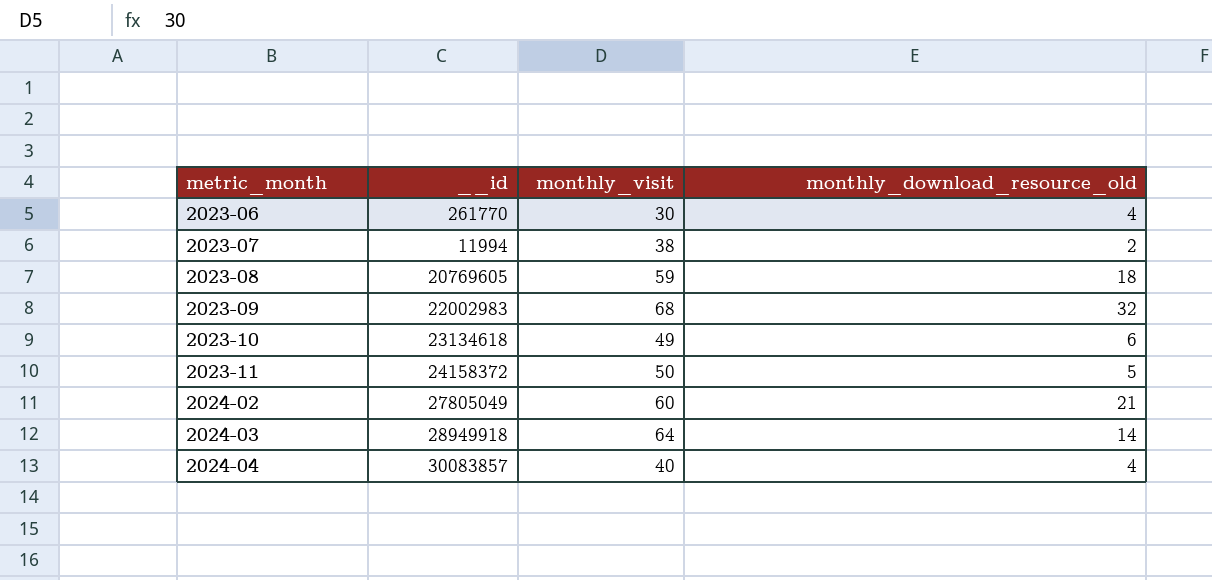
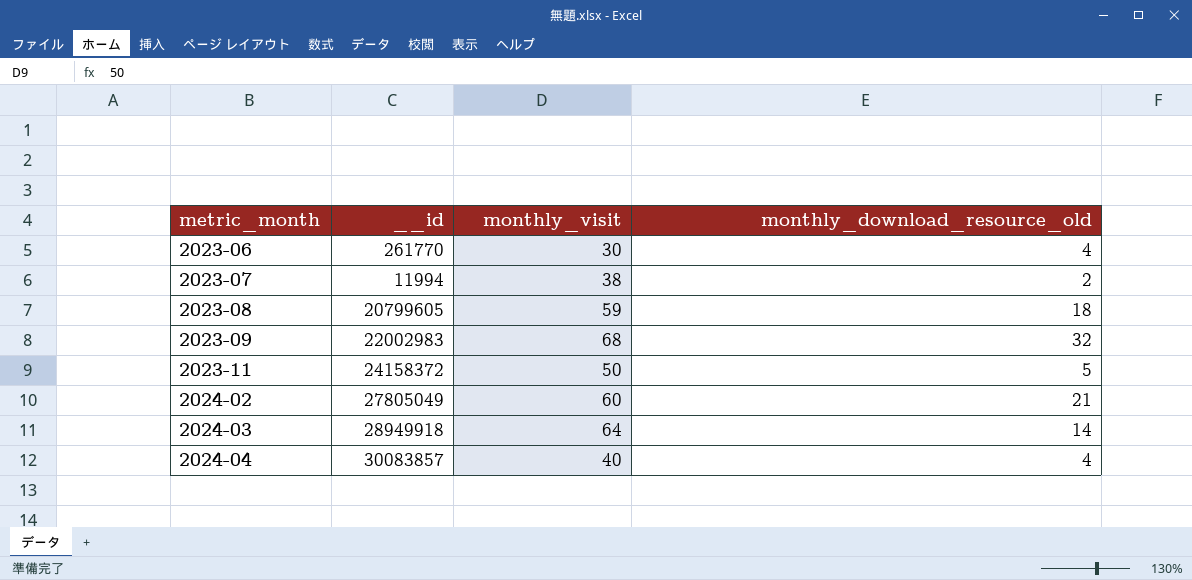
row 2023-10: 23134618 | 49 | 6 -> none
2023-08 | __id: 20769605 -> 20799605

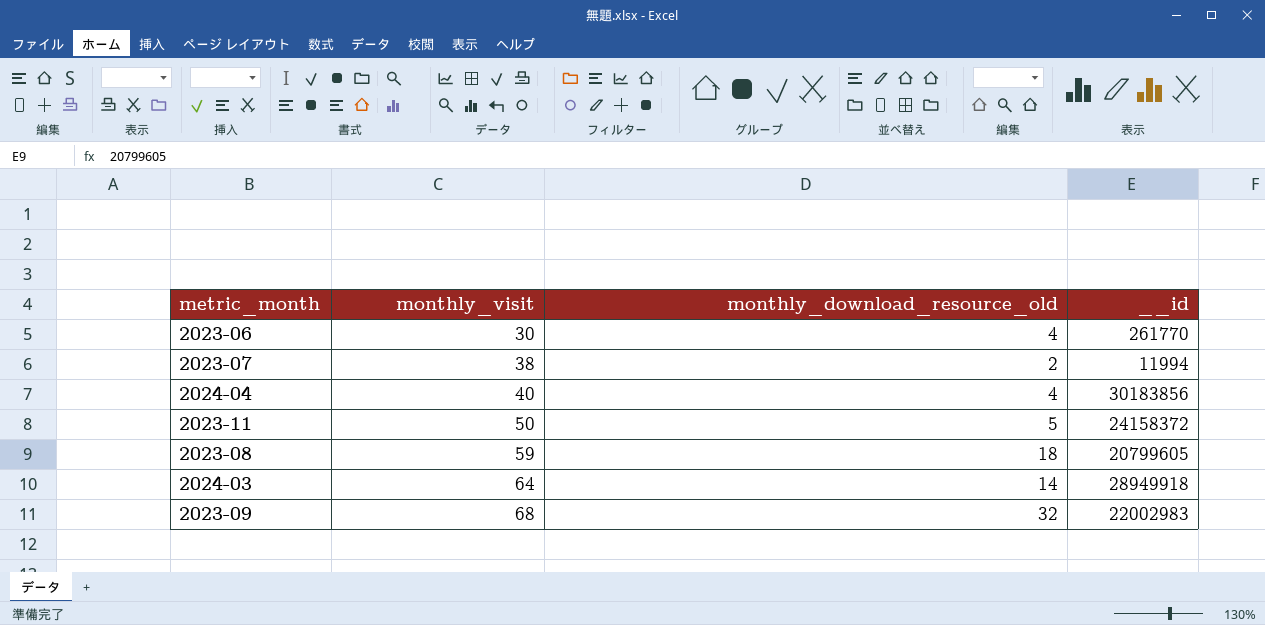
row order: metric_month ascending -> monthly_visit ascending
column __id | position: 2 -> 4
row 2024-02: 27805049 | 60 | 21 -> none
2024-04 | __id: 30083857 -> 30183856

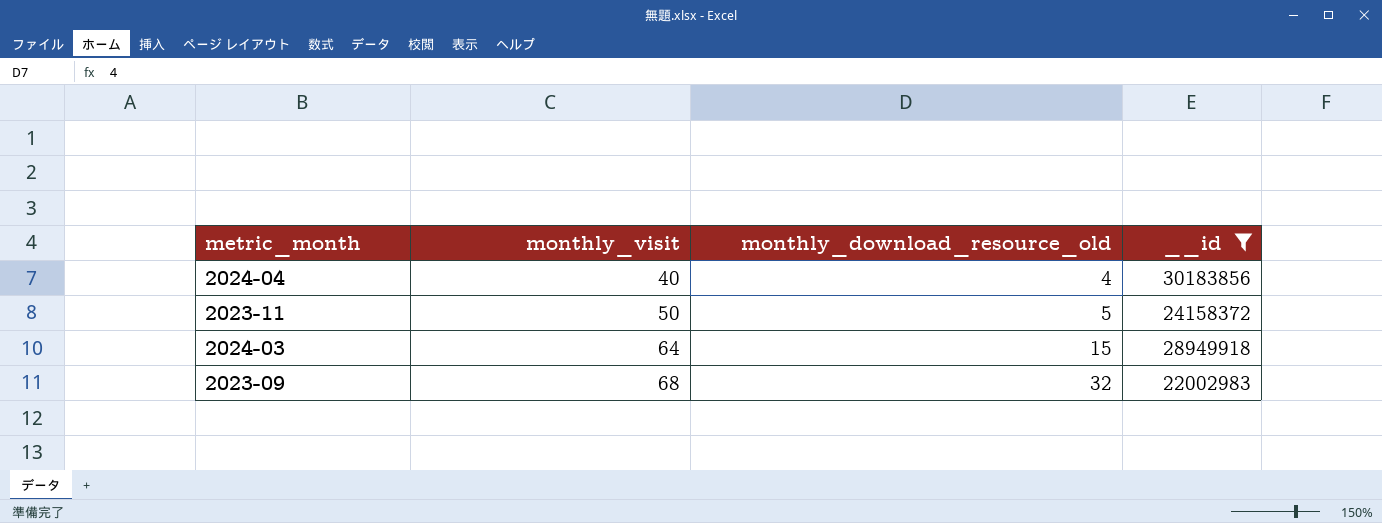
filter: none -> __id >= 22002983
2024-03 | monthly_download_resource_old: 14 -> 15

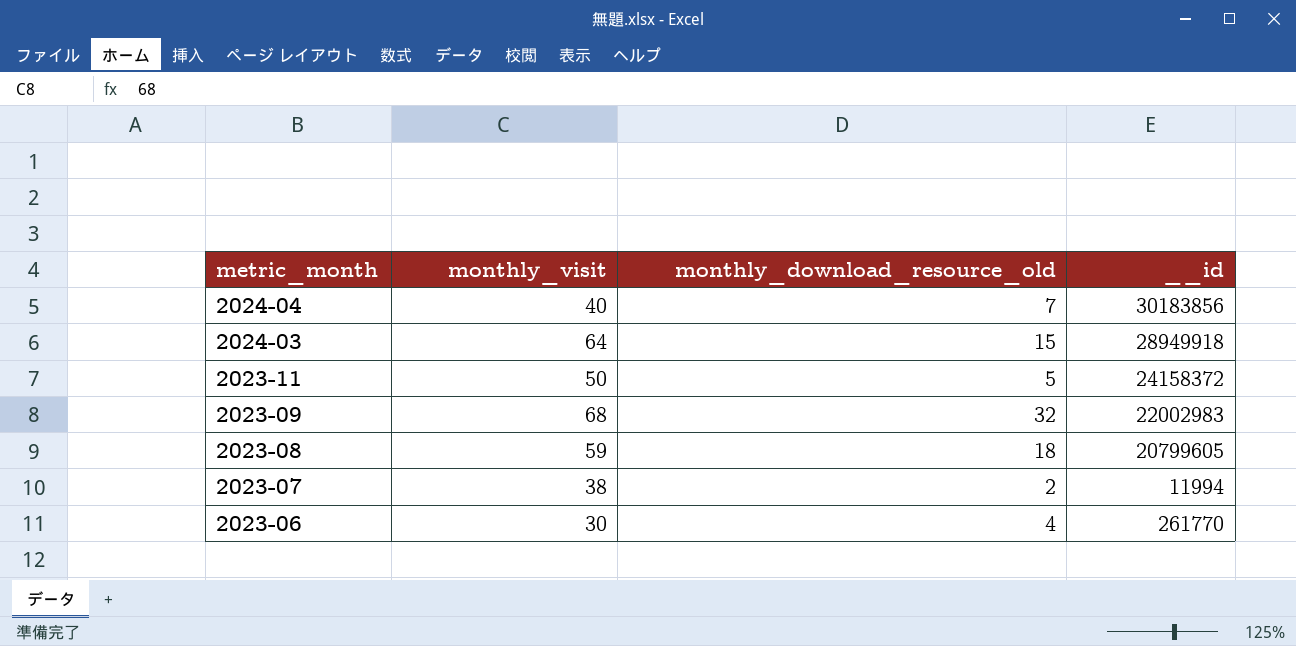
filter: __id >= 22002983 -> none
row order: monthly_visit ascending -> metric_month descending
2024-04 | monthly_download_resource_old: 4 -> 7

